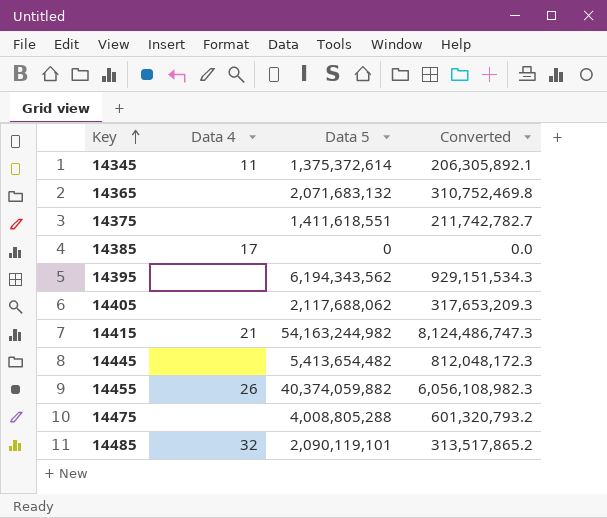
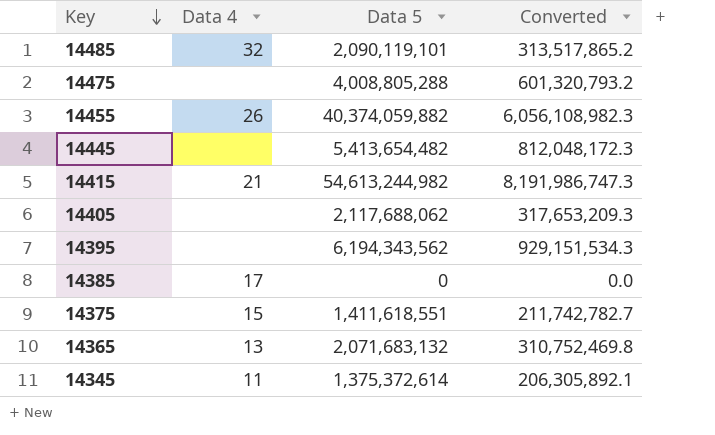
row order: Key ascending -> Key descending
14415 | Data 5: 54,163,244,982 -> 54,613,244,982
14415 | Converted: 8,124,486,747.3 -> 8,191,986,747.3
14375 | Data 4: none -> 15
14365 | Data 4: none -> 13

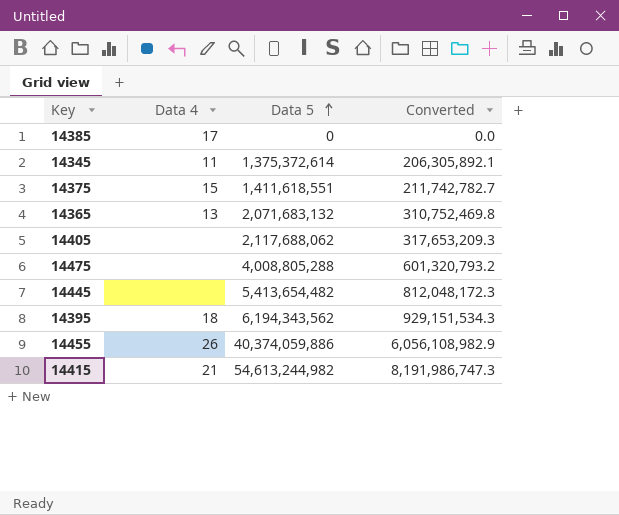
row order: Key descending -> Data 5 ascending
row 14485: 32 | 2,090,119,101 | 313,517,865.2 -> none
14395 | Data 4: none -> 18
14455 | Data 5: 40,374,059,882 -> 40,374,059,886
14455 | Converted: 6,056,108,982.3 -> 6,056,108,982.9

